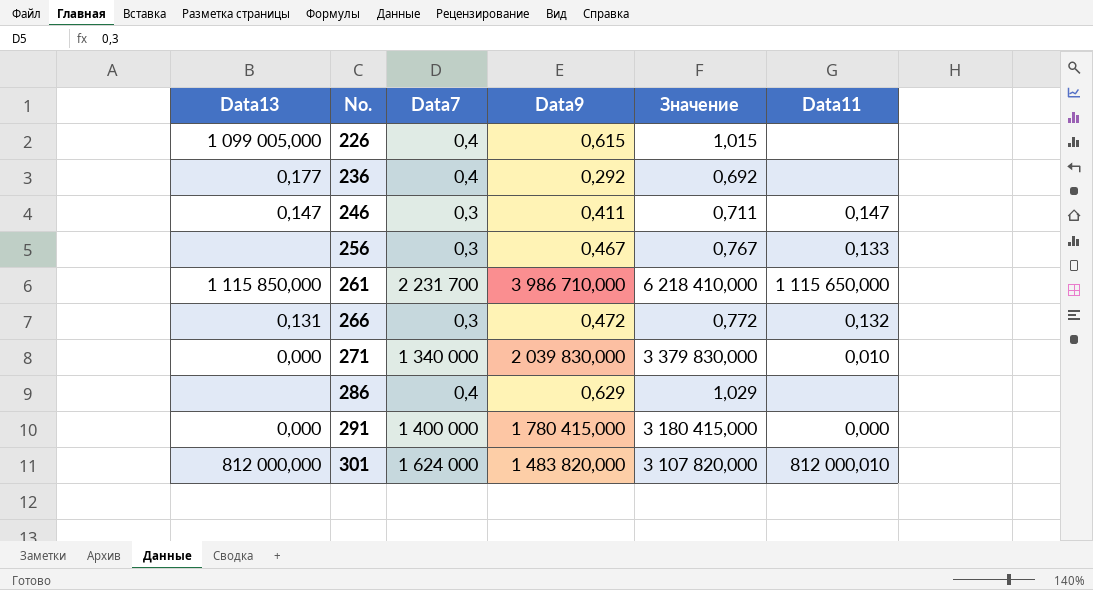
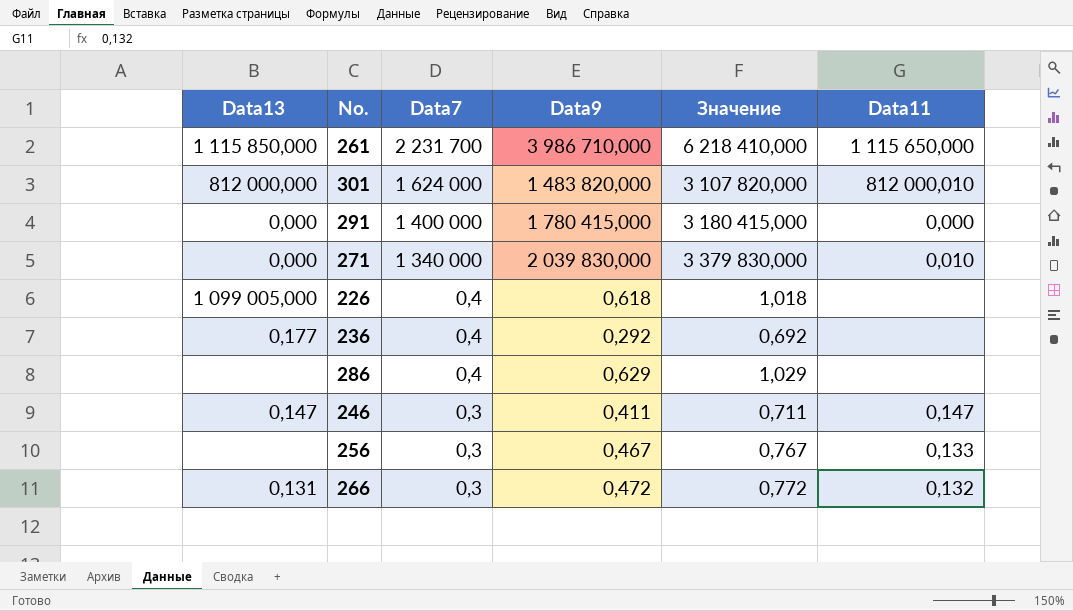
row order: No. ascending -> Data7 descending
226 | Data9: 0,615 -> 0,618
226 | Значение: 1,015 -> 1,018

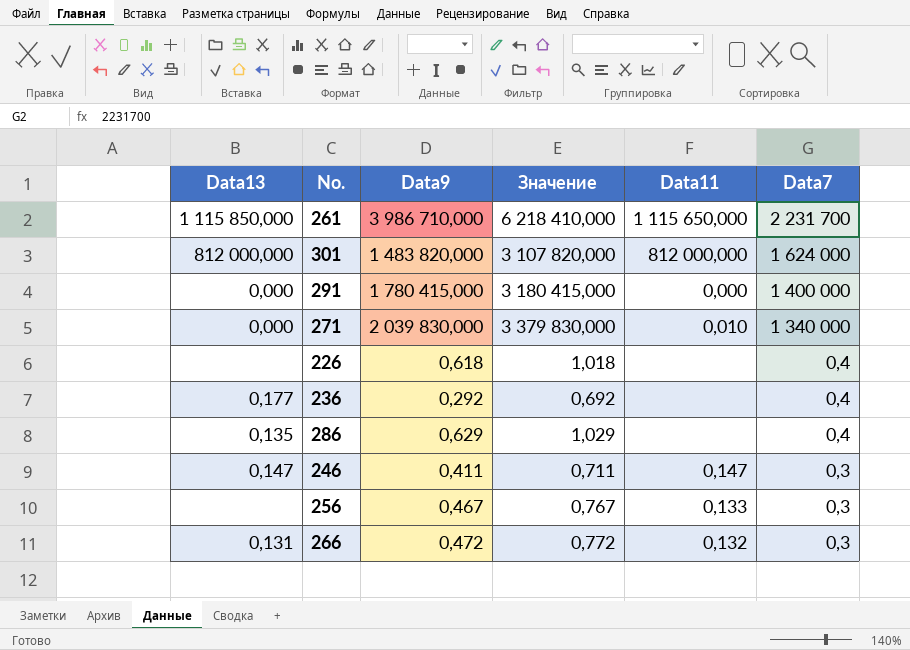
column Data7 | position: 3 -> 6
301 | Data11: 812 000,010 -> 812 000,000
226 | Data13: 1 099 005,000 -> none
286 | Data13: none -> 0,135

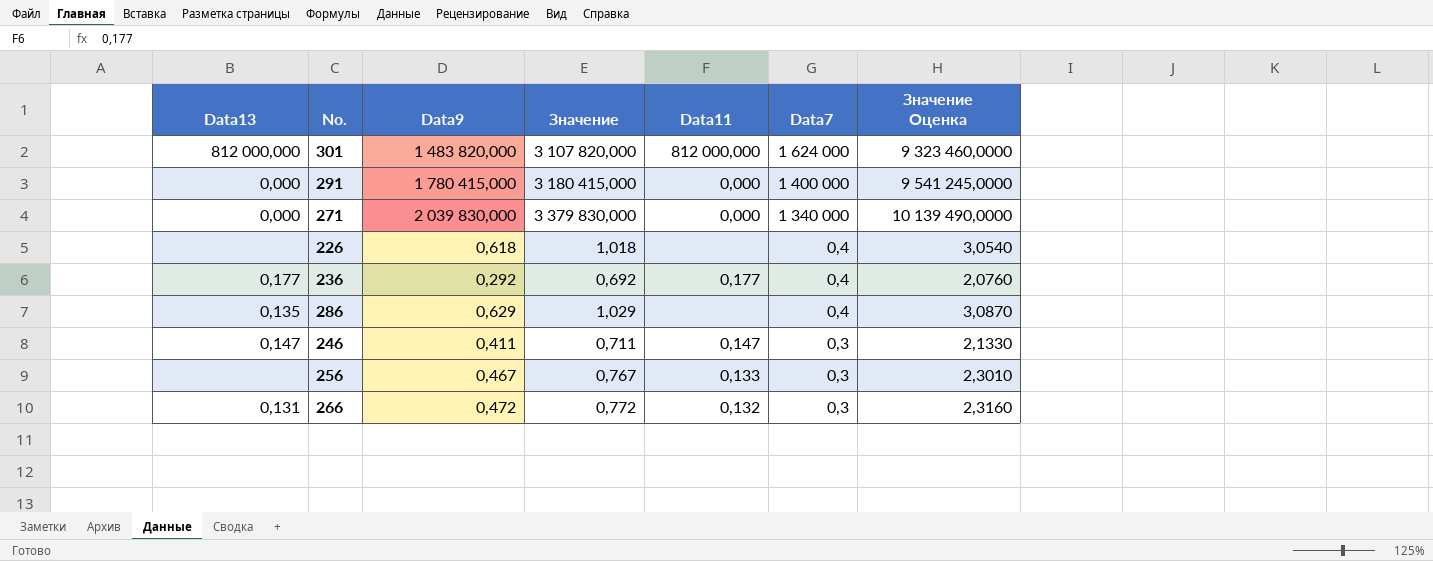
column Значение Оценка | formula: none -> [Значение] * 3
row 261: 1 115 850,000 | 3 986 710,000 | 6 218 410,000 | 1 115 650,000 | 2 231 700 -> none
271 | Data11: 0,010 -> 0,000
236 | Data11: none -> 0,177

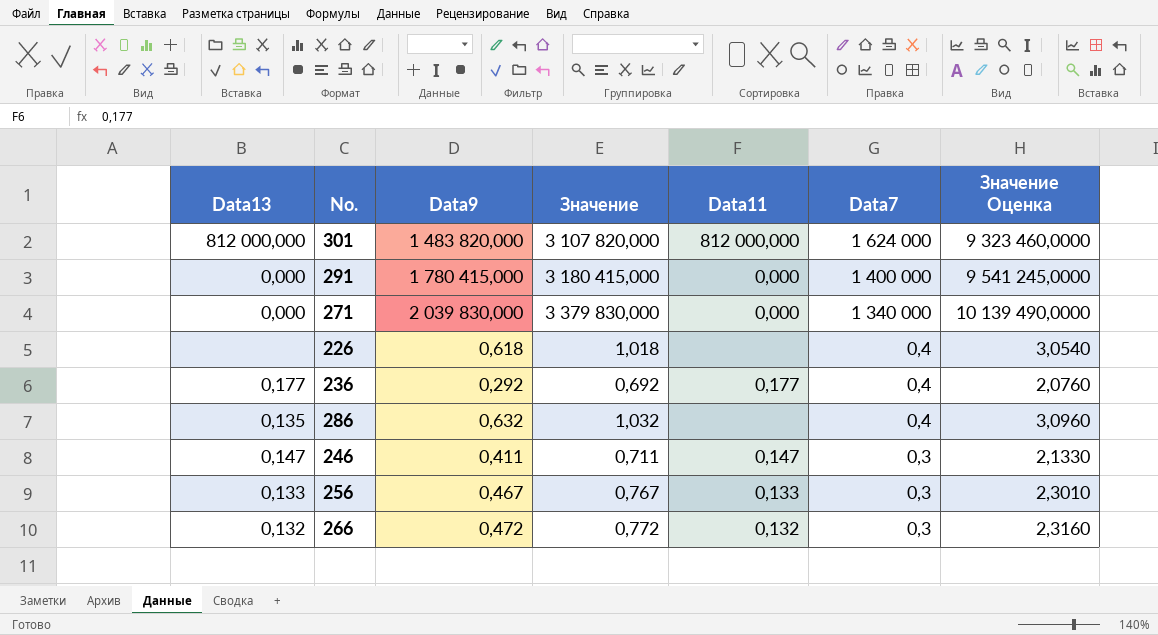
286 | Data9: 0,629 -> 0,632
286 | Значение: 1,029 -> 1,032
286 | Значение Оценка: 3,0870 -> 3,0960
256 | Data13: none -> 0,133
266 | Data13: 0,131 -> 0,132

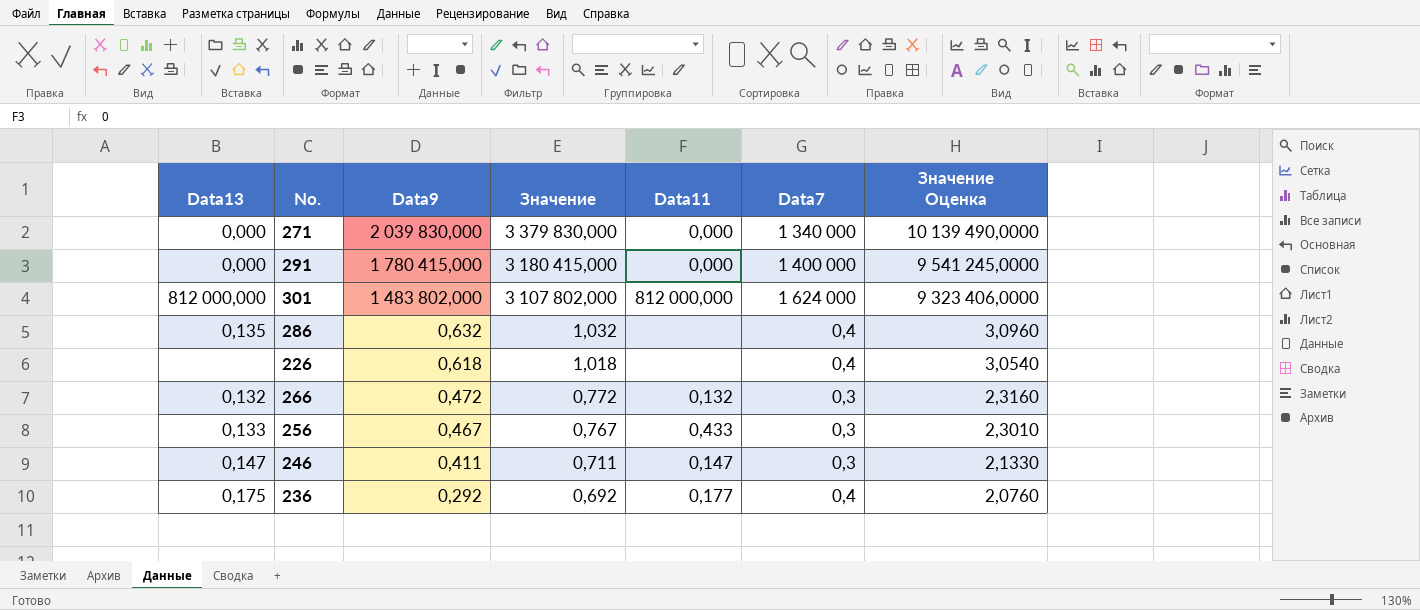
row order: Data7 descending -> Data9 descending
301 | Data9: 1 483 820,000 -> 1 483 802,000
301 | Значение: 3 107 820,000 -> 3 107 802,000
301 | Значение Оценка: 9 323 460,0000 -> 9 323 406,0000
256 | Data11: 0,133 -> 0,433
236 | Data13: 0,177 -> 0,175

